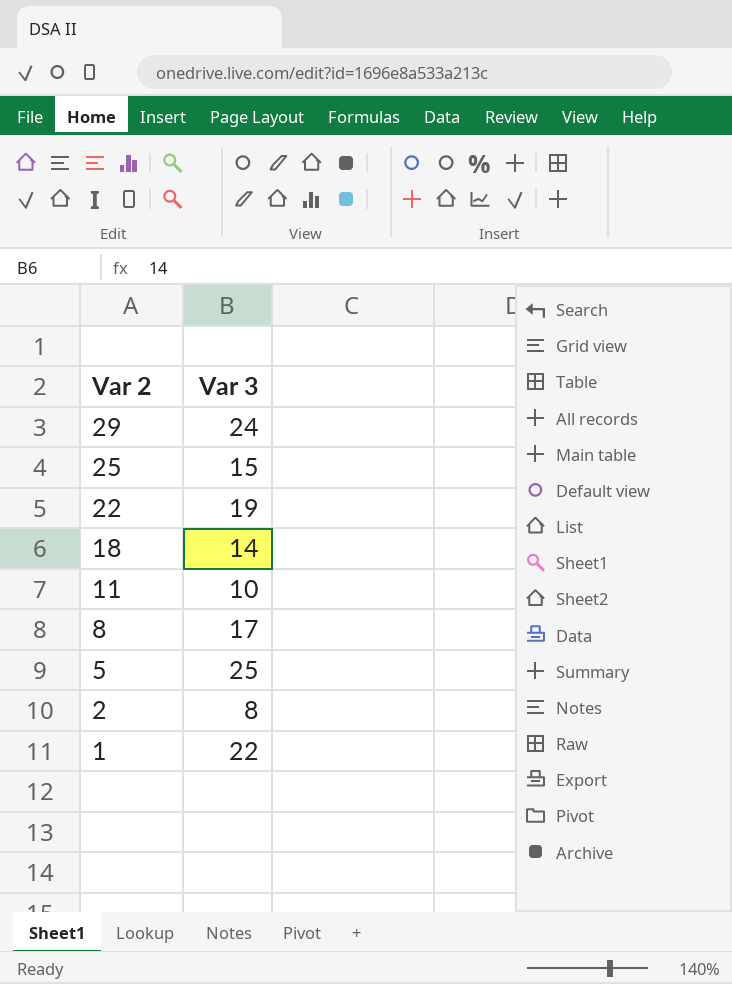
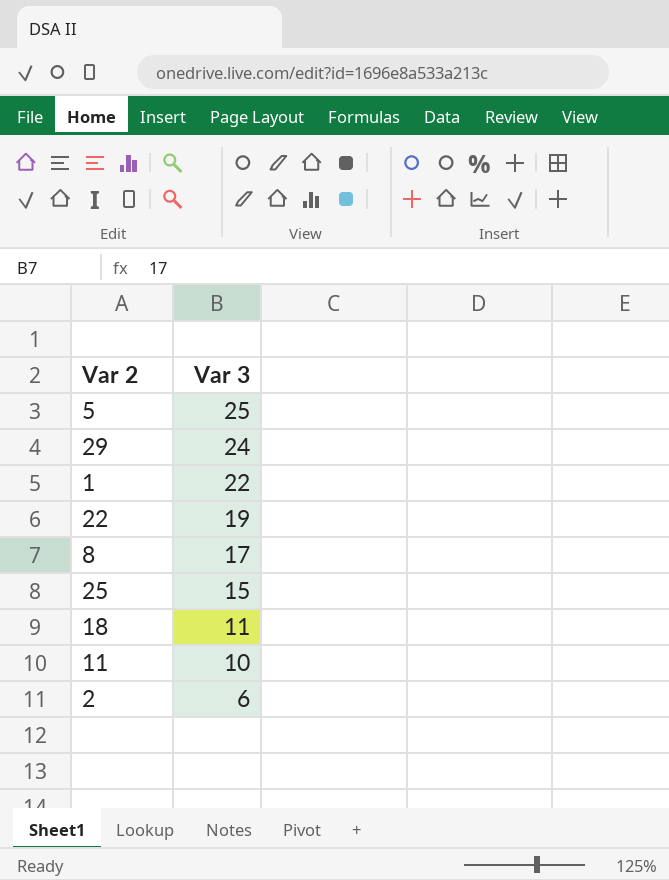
row order: Var 2 descending -> Var 3 descending
18 | Var 3: 14 -> 11
2 | Var 3: 8 -> 6

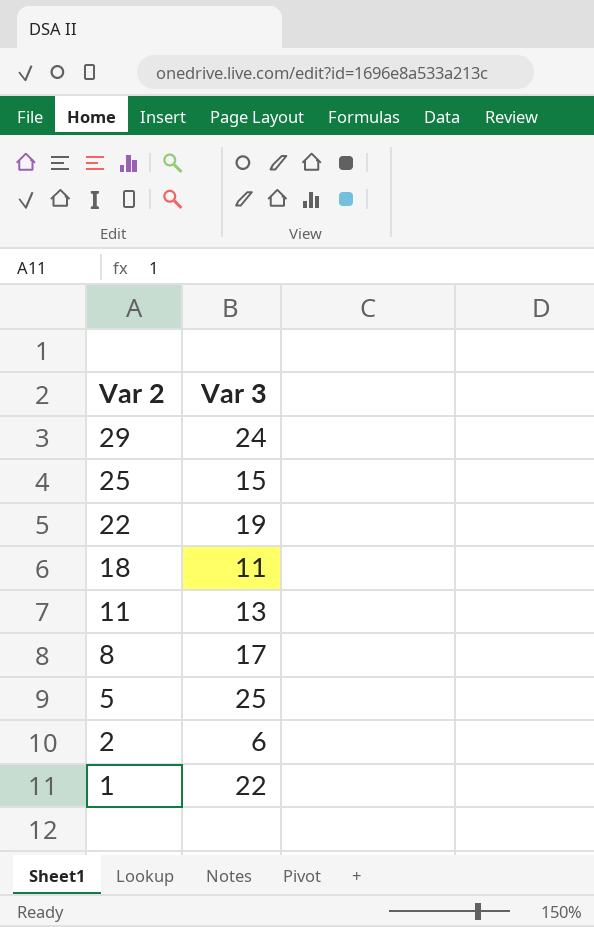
row order: Var 3 descending -> Var 2 descending
11 | Var 3: 10 -> 13

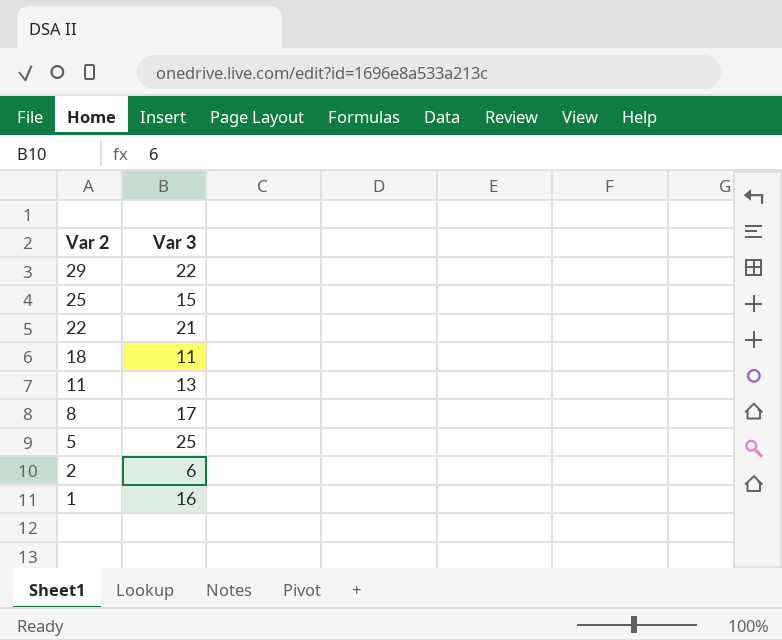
29 | Var 3: 24 -> 22
22 | Var 3: 19 -> 21
1 | Var 3: 22 -> 16

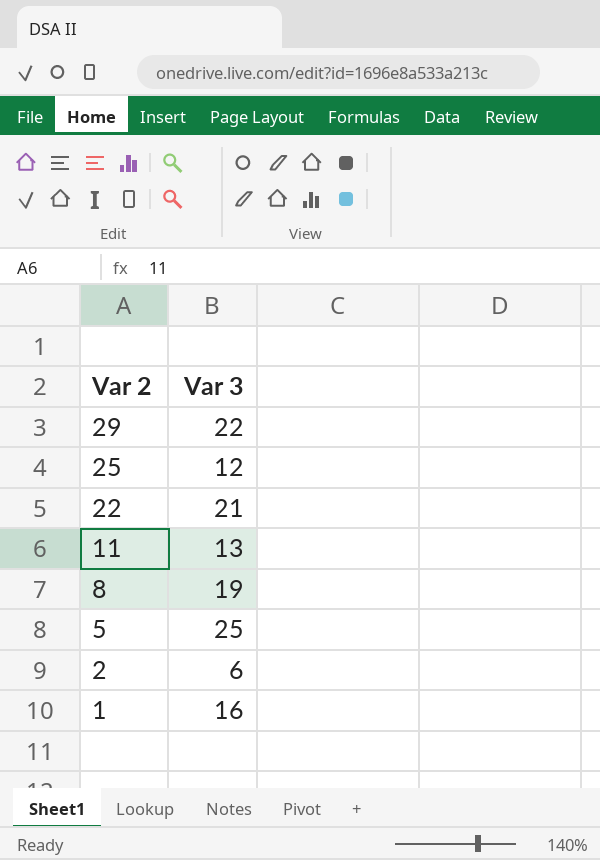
row 18: 11 -> none
25 | Var 3: 15 -> 12
8 | Var 3: 17 -> 19

